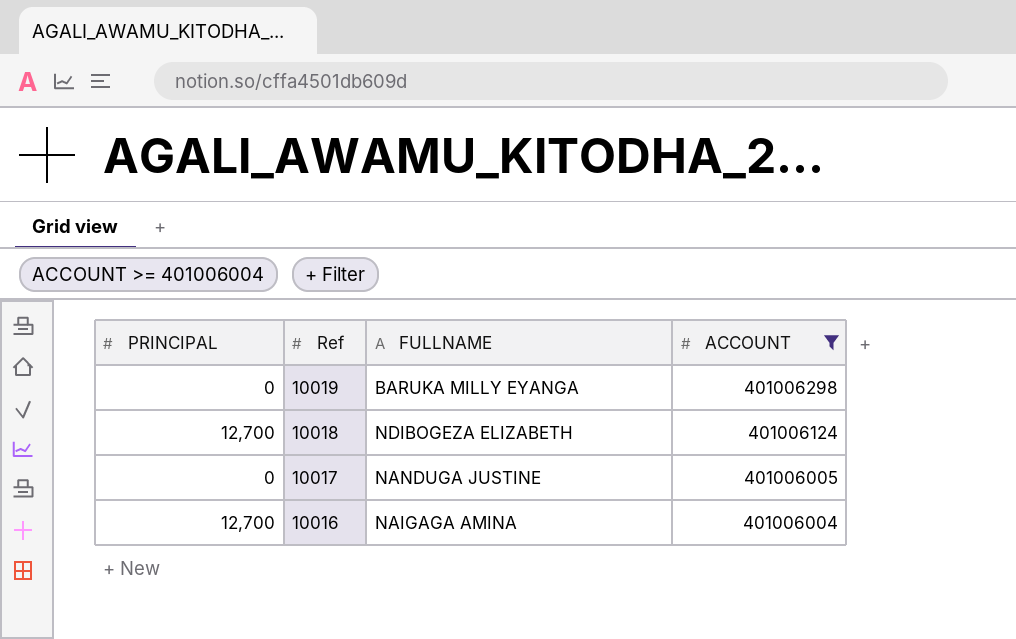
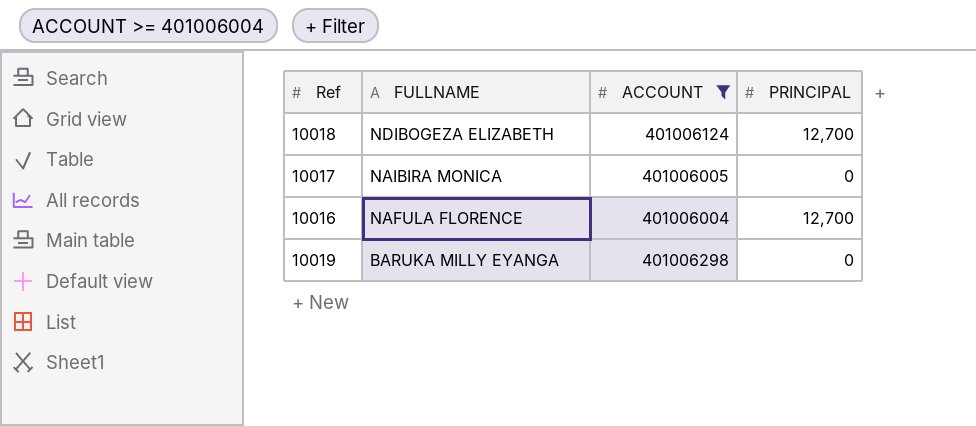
row order: Ref descending -> FULLNAME descending
column PRINCIPAL | position: 1 -> 4
10017 | FULLNAME: NANDUGA JUSTINE -> NAIBIRA MONICA
10016 | FULLNAME: NAIGAGA AMINA -> NAFULA FLORENCE

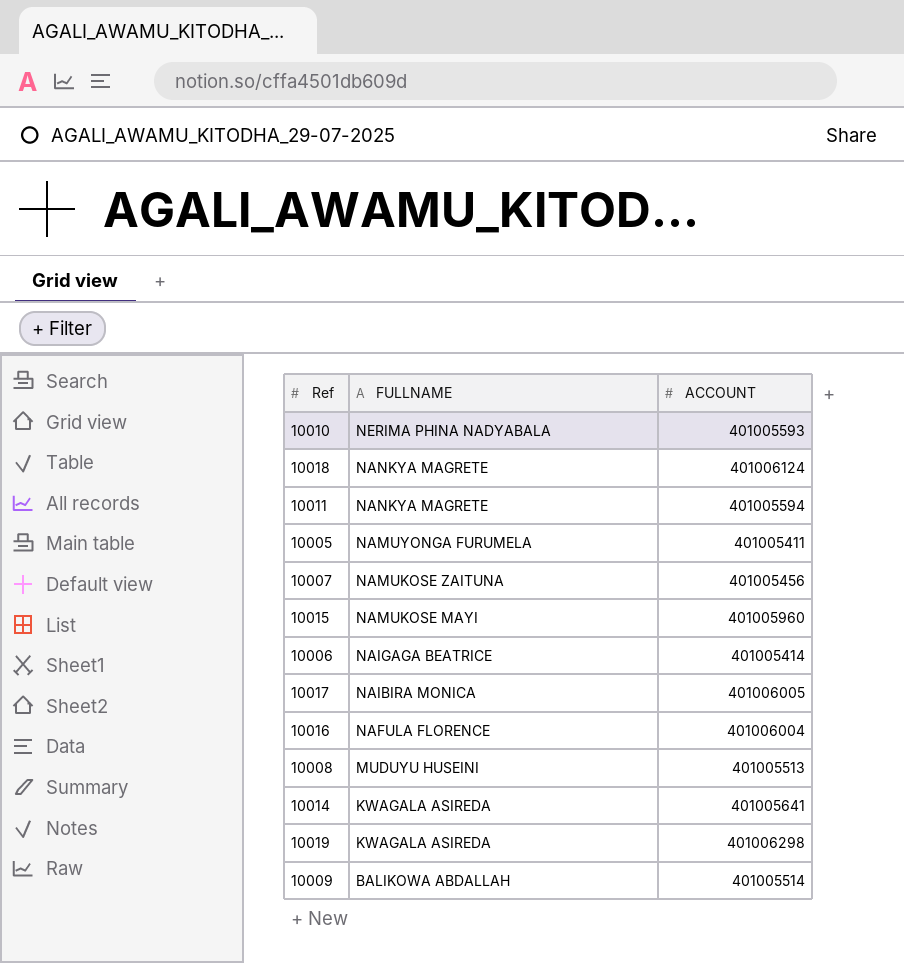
filter: ACCOUNT >= 401006004 -> none
column PRINCIPAL | position: 4 -> none
10018 | FULLNAME: NDIBOGEZA ELIZABETH -> NANKYA MAGRETE
10019 | FULLNAME: BARUKA MILLY EYANGA -> KWAGALA ASIREDA

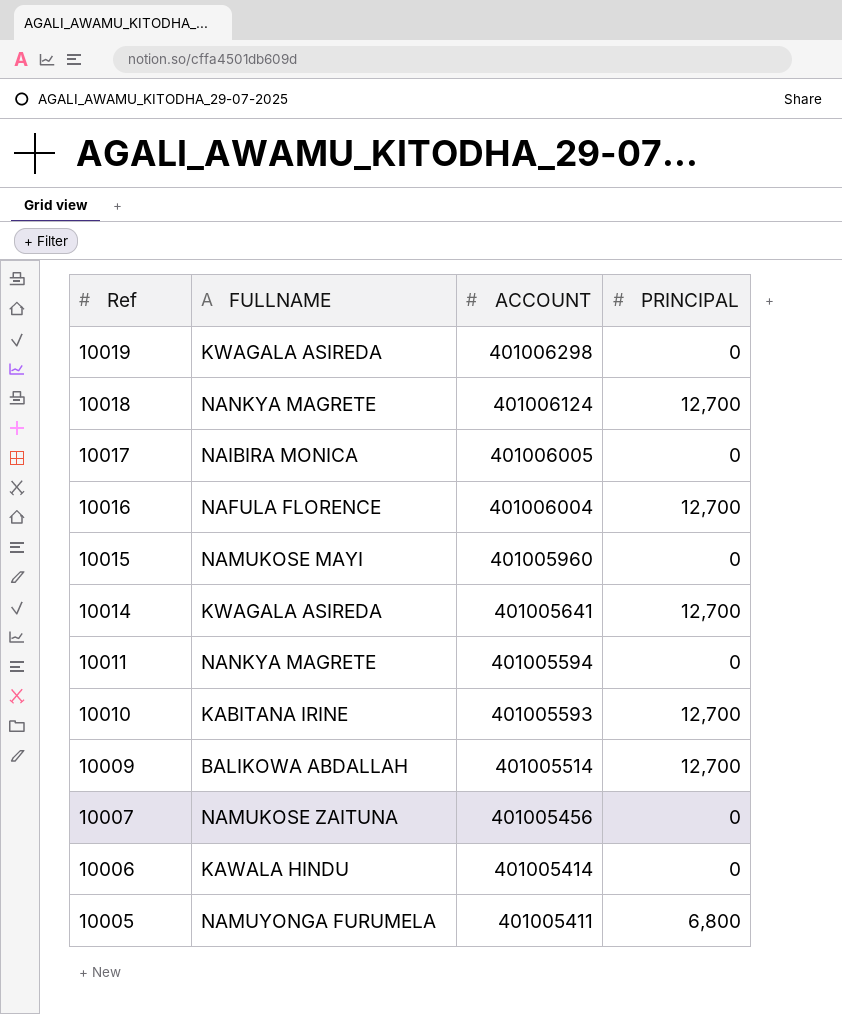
row order: FULLNAME descending -> Ref descending
column PRINCIPAL | position: none -> 4
row 10008: MUDUYU HUSEINI | 401005513 -> none
10010 | FULLNAME: NERIMA PHINA NADYABALA -> KABITANA IRINE
10006 | FULLNAME: NAIGAGA BEATRICE -> KAWALA HINDU

